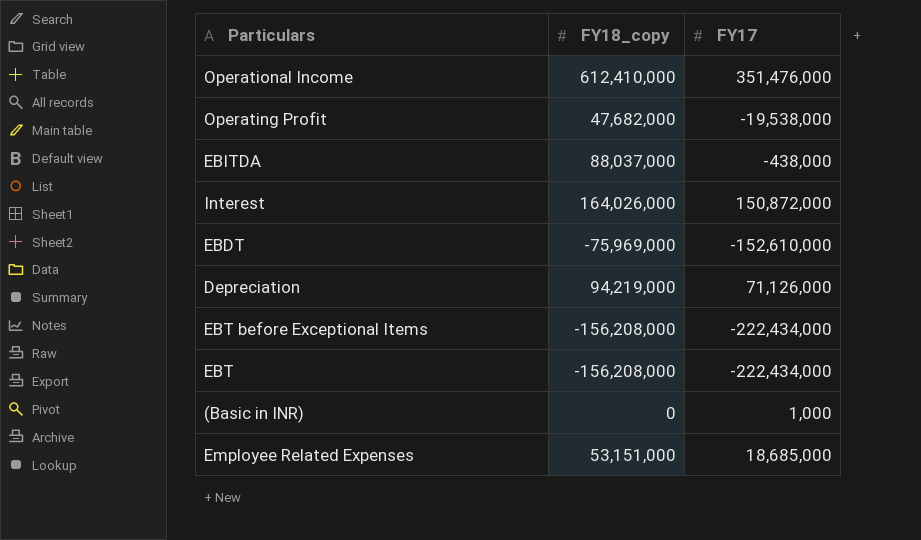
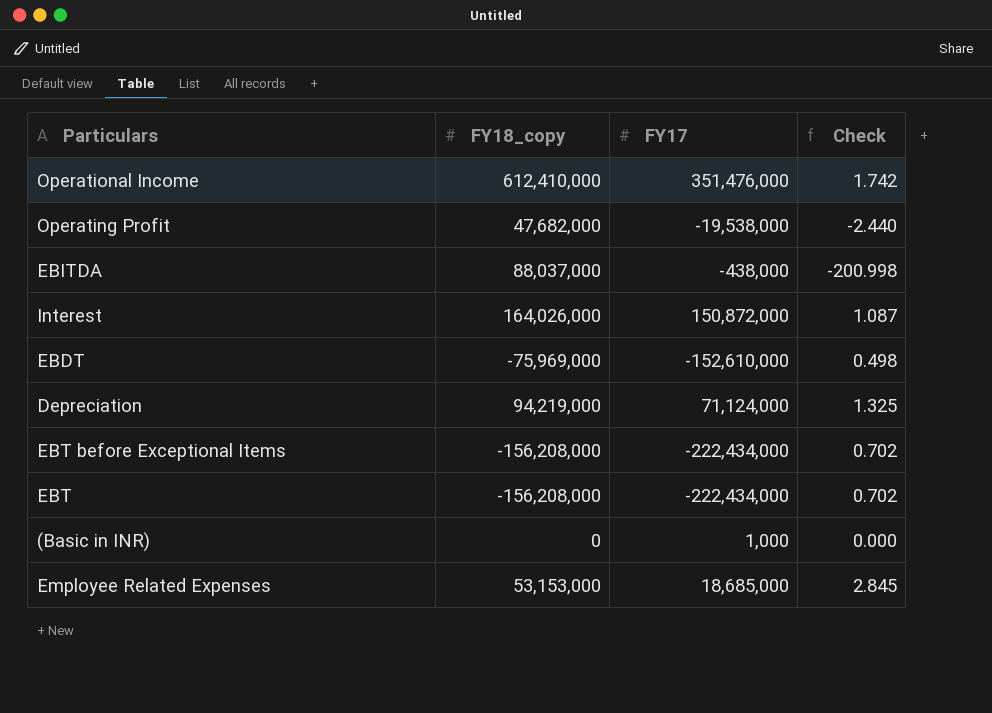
column Check | formula: none -> [FY18_copy] / [FY17]
Depreciation | FY17: 71,126,000 -> 71,124,000
Employee Related Expenses | FY18_copy: 53,151,000 -> 53,153,000

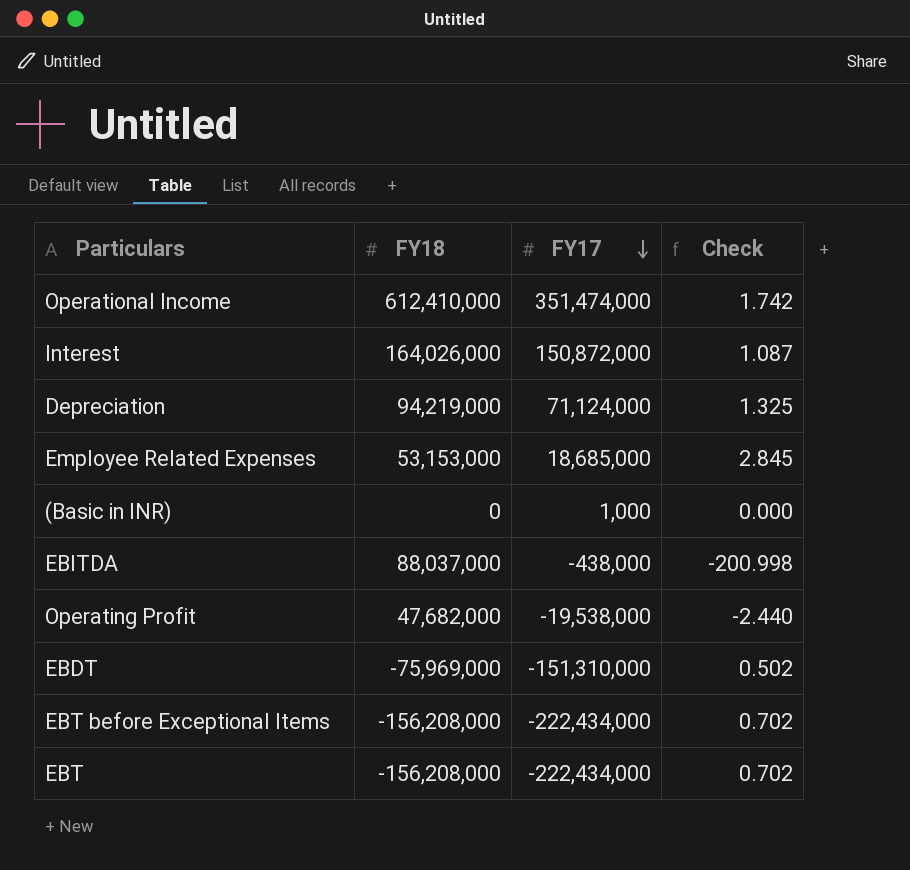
row order: none -> FY17 descending
column name: FY18_copy -> FY18
Operational Income | FY17: 351,476,000 -> 351,474,000
EBDT | FY17: -152,610,000 -> -151,310,000
EBDT | Check: 0.498 -> 0.502

